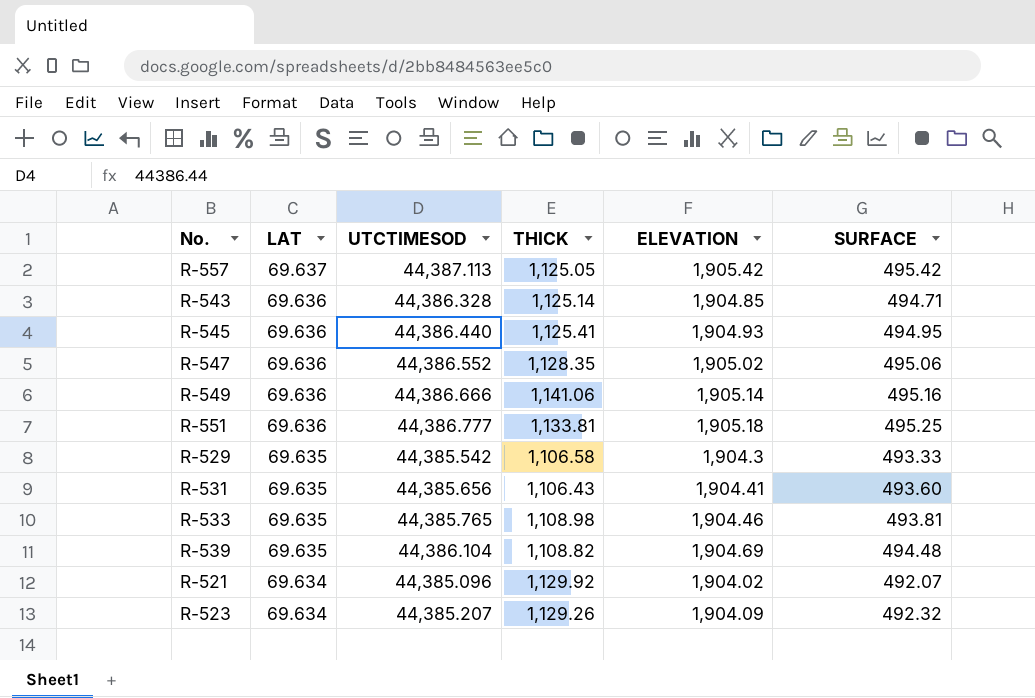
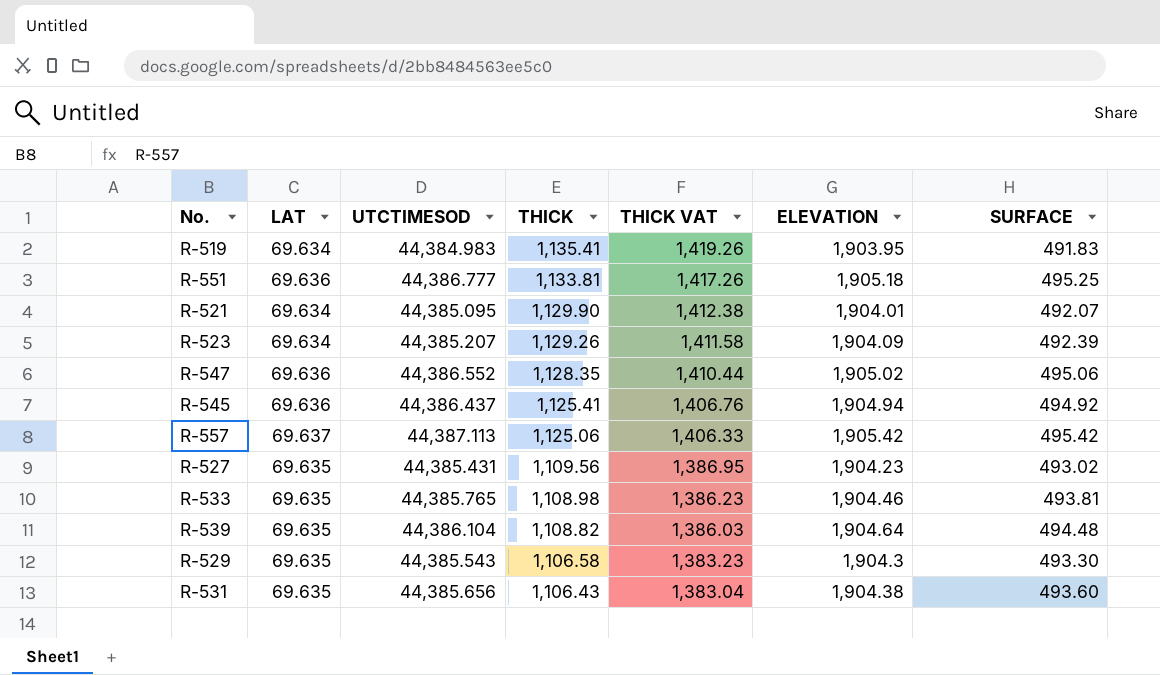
row order: LAT descending -> THICK descending
column THICK VAT | formula: none -> [THICK] * 1.25
row R-543: 69.636 | 44,386.328 | 1,125.14 | 1,904.85 | 494.71 -> none
row R-549: 69.636 | 44,386.666 | 1,141.06 | 1,905.14 | 495.16 -> none
row R-519: none -> 69.634 | 44,384.983 | 1,135.41 | 1,419.26 | 1,903.95 | 491.83
R-521 | UTCTIMESOD: 44,385.096 -> 44,385.095
R-521 | THICK: 1,129.92 -> 1,129.90
R-521 | ELEVATION: 1,904.02 -> 1,904.01
R-523 | SURFACE: 492.32 -> 492.39
R-545 | UTCTIMESOD: 44,386.440 -> 44,386.437
R-545 | ELEVATION: 1,904.93 -> 1,904.94
R-545 | SURFACE: 494.95 -> 494.92
R-557 | THICK: 1,125.05 -> 1,125.06
row R-527: none -> 69.635 | 44,385.431 | 1,109.56 | 1,386.95 | 1,904.23 | 493.02
R-539 | ELEVATION: 1,904.69 -> 1,904.64
R-529 | UTCTIMESOD: 44,385.542 -> 44,385.543
R-529 | SURFACE: 493.33 -> 493.30
R-531 | ELEVATION: 1,904.41 -> 1,904.38

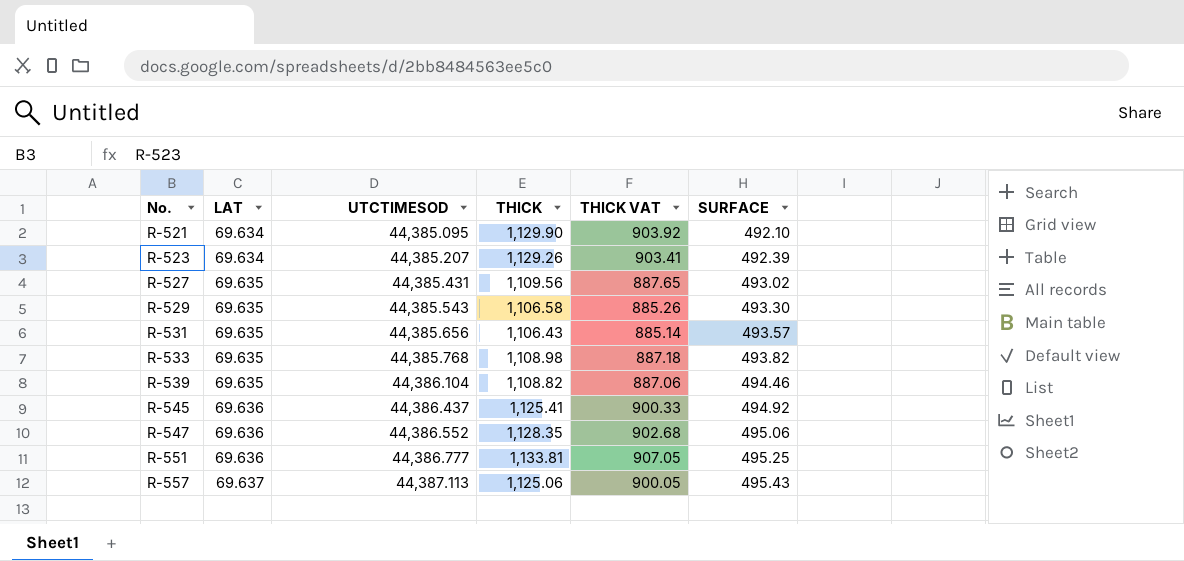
row order: THICK descending -> No. ascending
column ELEVATION | position: 6 -> none
column THICK VAT | formula: [THICK] * 1.25 -> [THICK] * 0.8
row R-519: 69.634 | 44,384.983 | 1,135.41 | 1,419.26 | 1,903.95 | 491.83 -> none
R-521 | SURFACE: 492.07 -> 492.10
R-531 | SURFACE: 493.60 -> 493.57
R-533 | UTCTIMESOD: 44,385.765 -> 44,385.768
R-533 | SURFACE: 493.81 -> 493.82
R-539 | SURFACE: 494.48 -> 494.46
R-557 | SURFACE: 495.42 -> 495.43

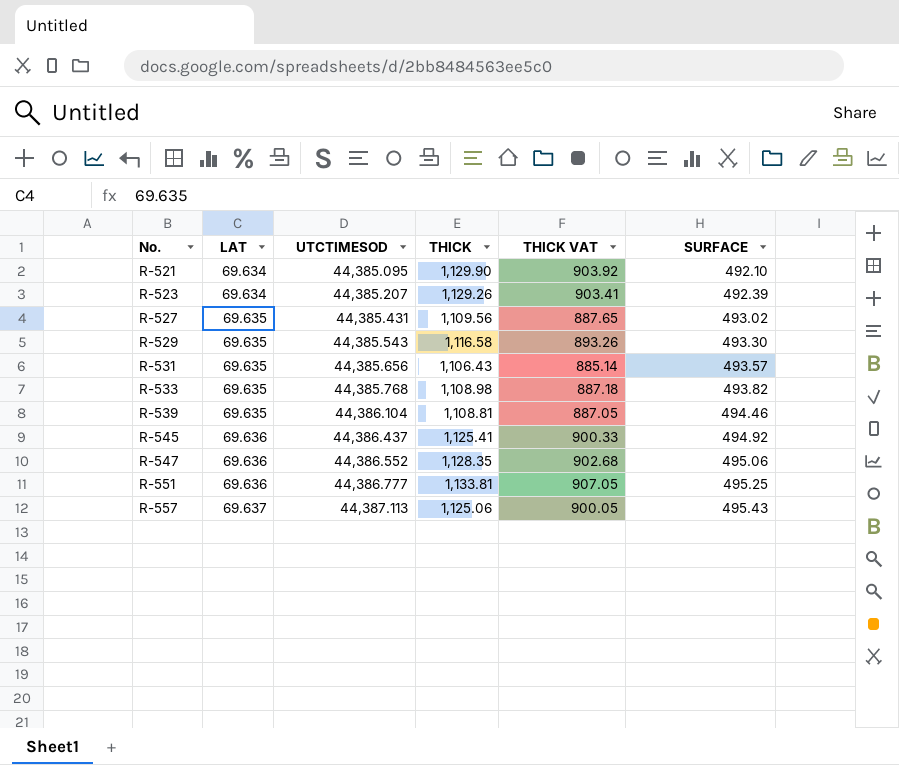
R-529 | THICK: 1,106.58 -> 1,116.58
R-529 | THICK VAT: 885.26 -> 893.26
R-539 | THICK: 1,108.82 -> 1,108.81
R-539 | THICK VAT: 887.06 -> 887.05

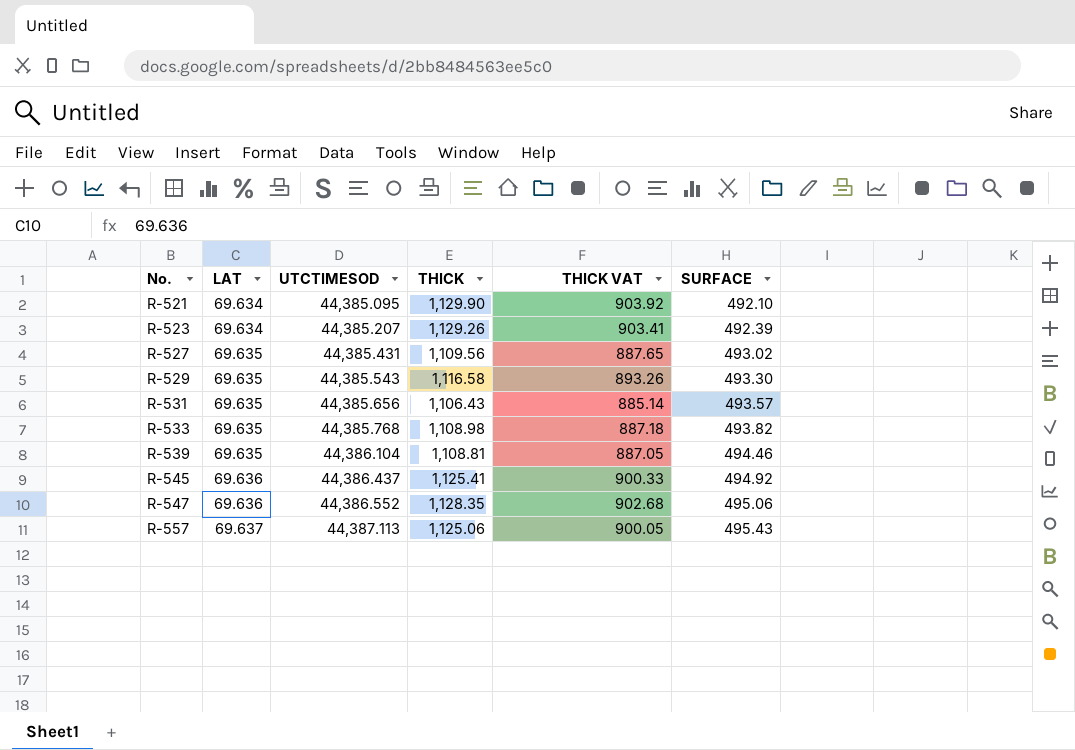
row R-551: 69.636 | 44,386.777 | 1,133.81 | 907.05 | 495.25 -> none

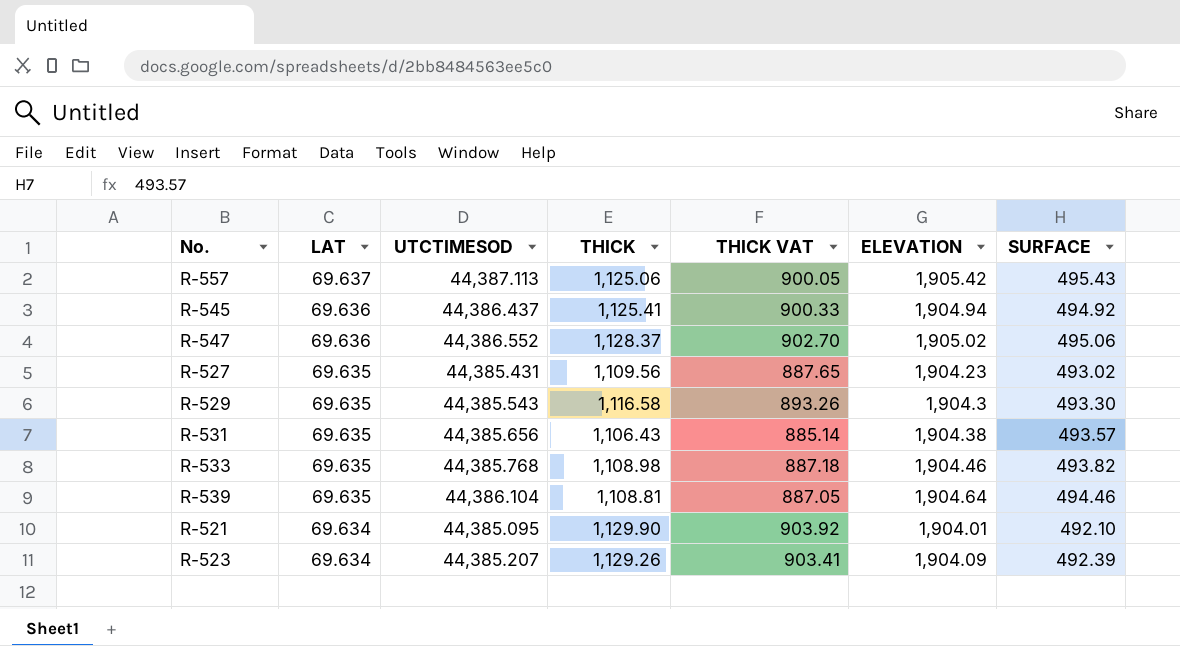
row order: No. ascending -> LAT descending
column ELEVATION | position: none -> 6
R-547 | THICK: 1,128.35 -> 1,128.37
R-547 | THICK VAT: 902.68 -> 902.70

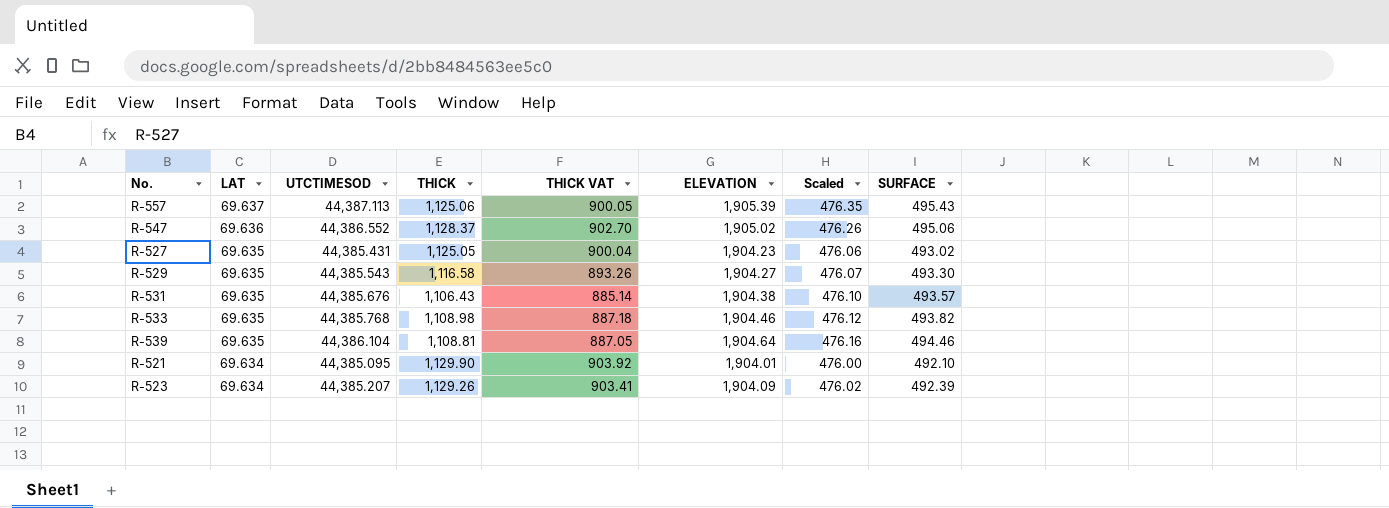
column Scaled | formula: none -> [ELEVATION] * 0.25
row R-545: 69.636 | 44,386.437 | 1,125.41 | 900.33 | 1,904.94 | 494.92 -> none
R-557 | ELEVATION: 1,905.42 -> 1,905.39
R-527 | THICK: 1,109.56 -> 1,125.05
R-527 | THICK VAT: 887.65 -> 900.04
R-529 | ELEVATION: 1,904.3 -> 1,904.27
R-531 | UTCTIMESOD: 44,385.656 -> 44,385.676

